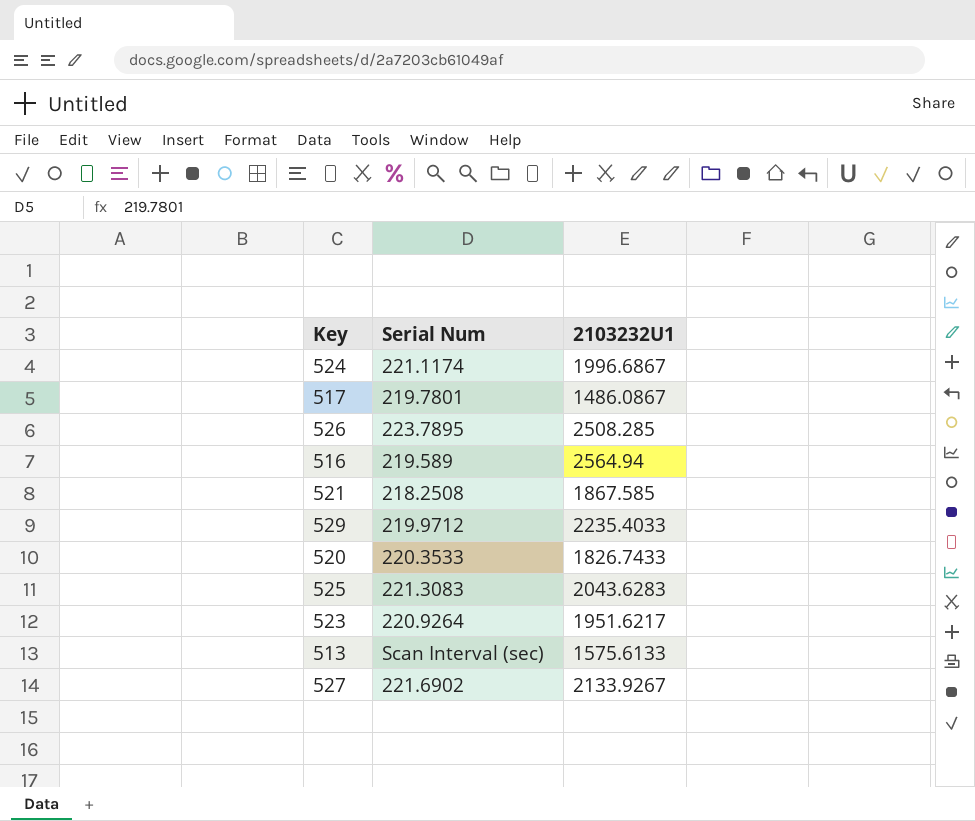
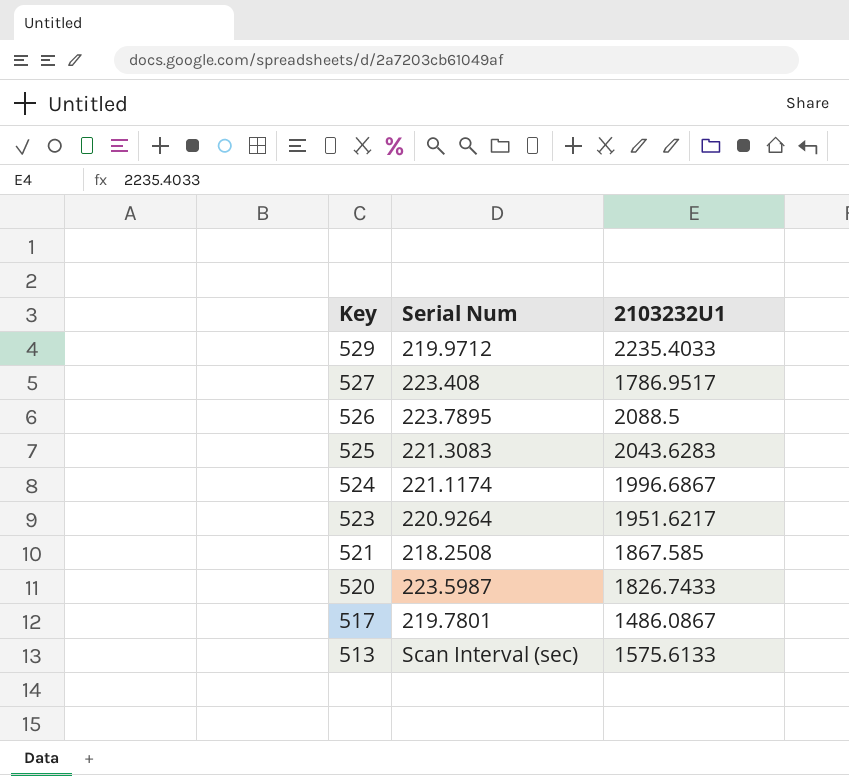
row order: none -> Key descending
row 516: 219.589 | 2564.94 -> none
527 | Serial Num: 221.6902 -> 223.408
527 | 2103232U1: 2133.9267 -> 1786.9517
526 | 2103232U1: 2508.285 -> 2088.5
520 | Serial Num: 220.3533 -> 223.5987

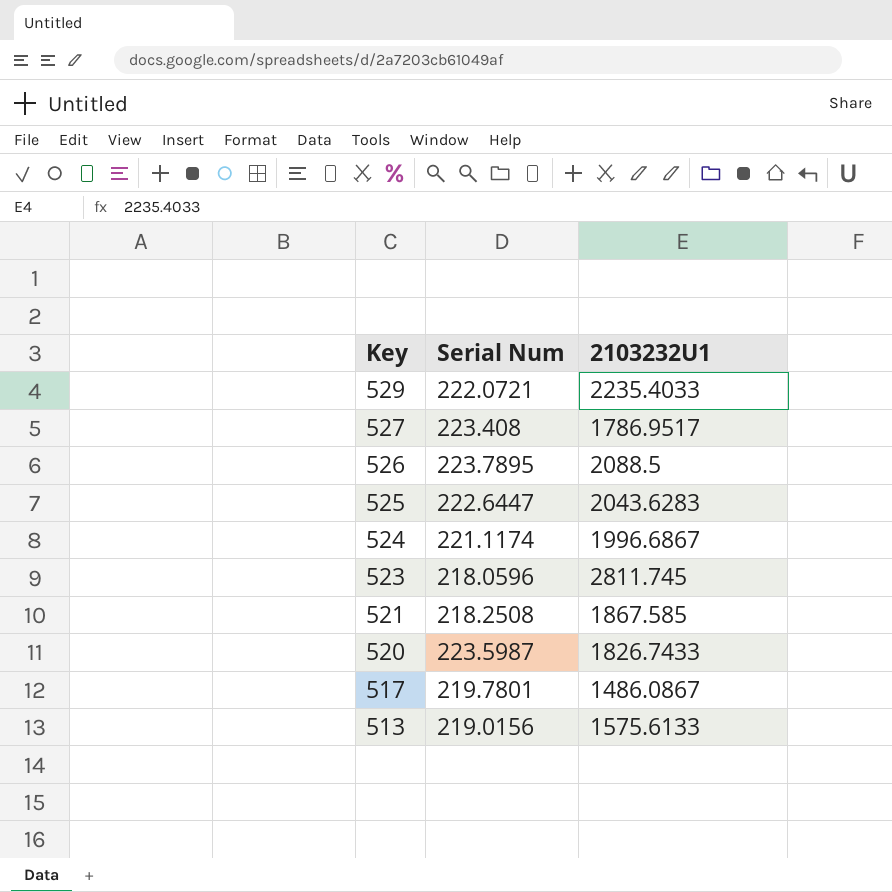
529 | Serial Num: 219.9712 -> 222.0721
525 | Serial Num: 221.3083 -> 222.6447
523 | Serial Num: 220.9264 -> 218.0596
523 | 2103232U1: 1951.6217 -> 2811.745
513 | Serial Num: Scan Interval (sec) -> 219.0156

